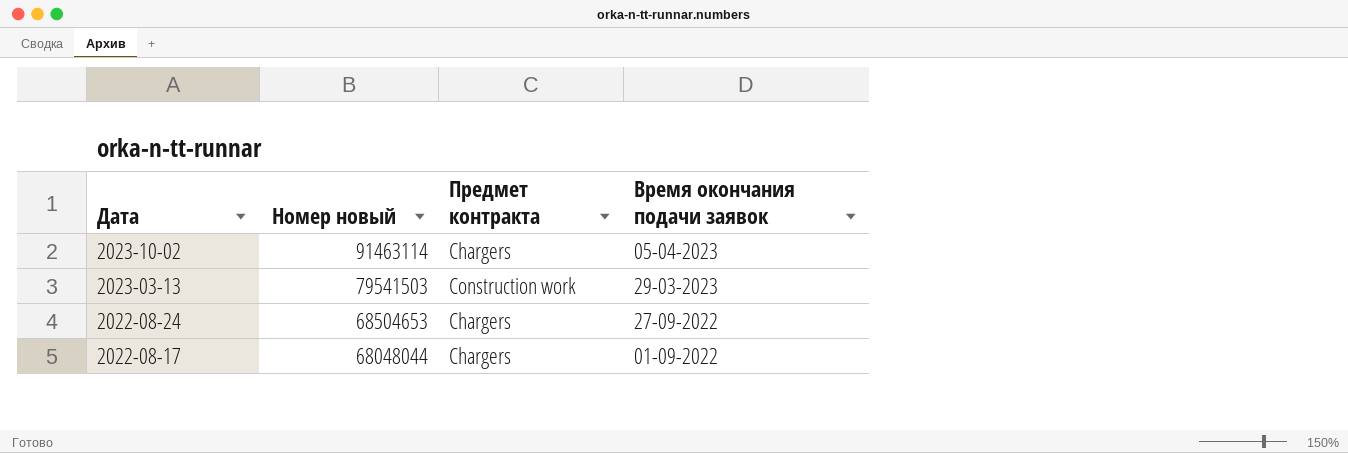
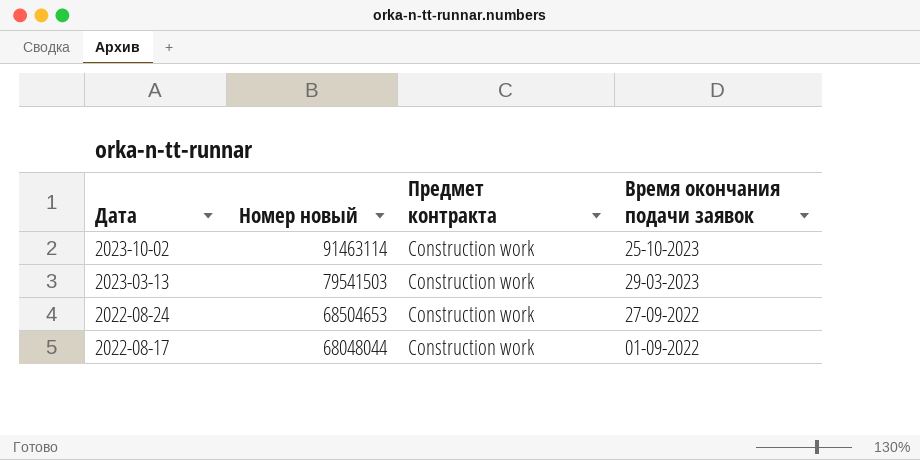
2023-10-02 | Предмет контракта: Chargers -> Construction work
2023-10-02 | Время окончания подачи заявок: 05-04-2023 -> 25-10-2023
2022-08-24 | Предмет контракта: Chargers -> Construction work
2022-08-17 | Предмет контракта: Chargers -> Construction work

